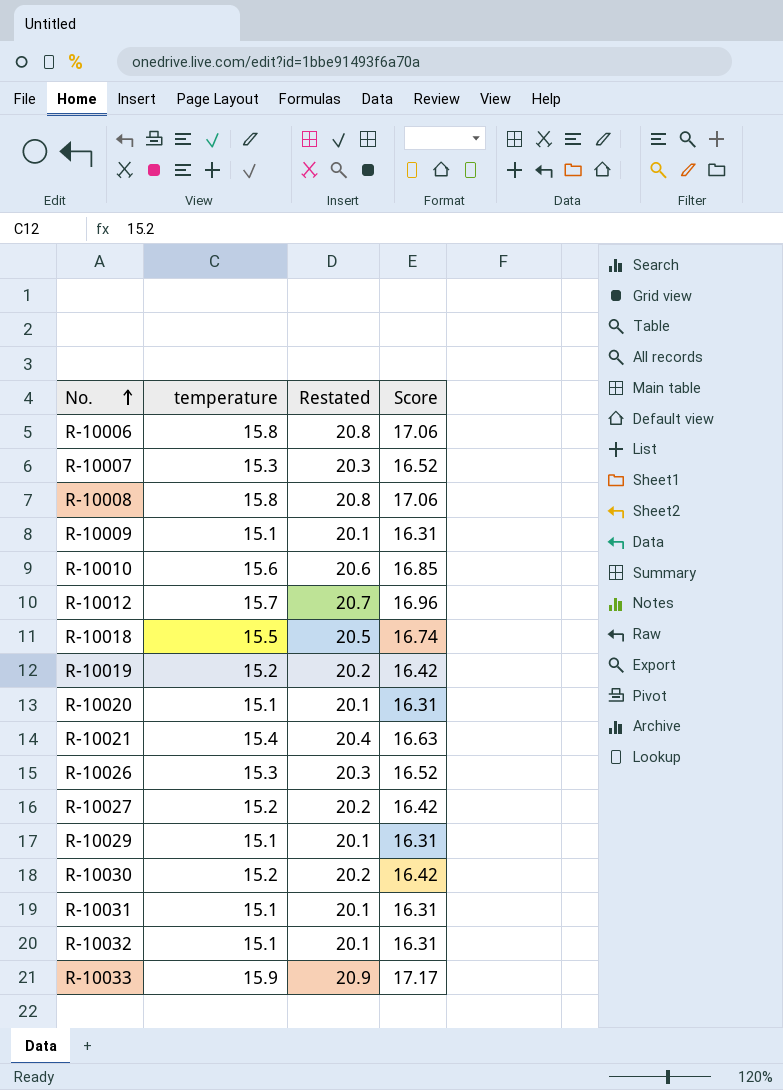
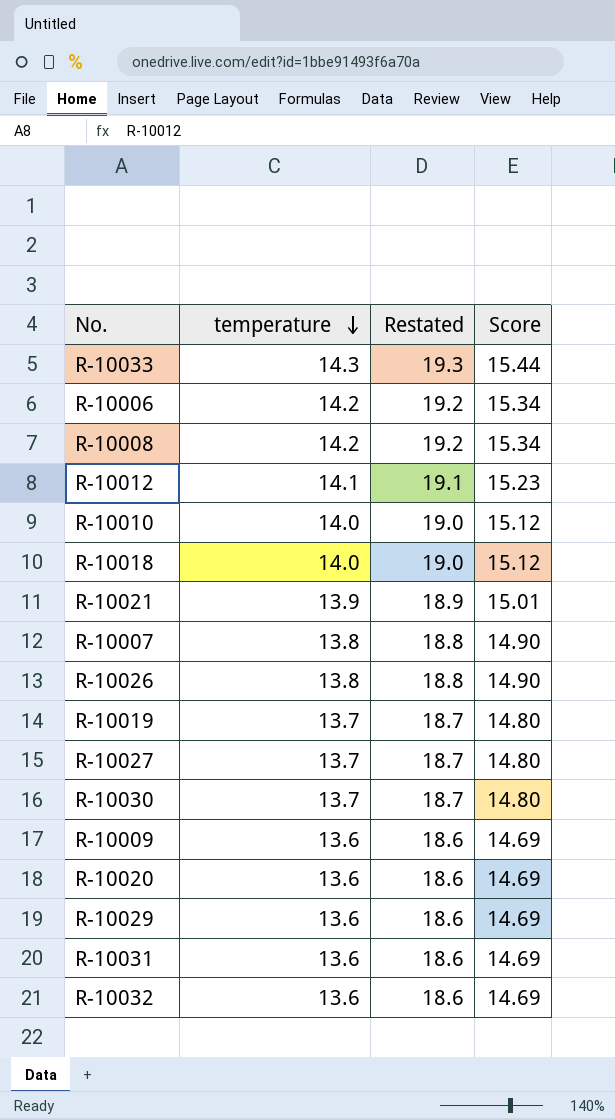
row order: No. ascending -> temperature descending
R-10033 | temperature: 15.9 -> 14.3
R-10033 | Restated: 20.9 -> 19.3
R-10033 | Score: 17.17 -> 15.44
R-10006 | temperature: 15.8 -> 14.2
R-10006 | Restated: 20.8 -> 19.2
R-10006 | Score: 17.06 -> 15.34
R-10008 | temperature: 15.8 -> 14.2
R-10008 | Restated: 20.8 -> 19.2
R-10008 | Score: 17.06 -> 15.34
R-10012 | temperature: 15.7 -> 14.1
R-10012 | Restated: 20.7 -> 19.1
R-10012 | Score: 16.96 -> 15.23
R-10010 | temperature: 15.6 -> 14.0
R-10010 | Restated: 20.6 -> 19.0
R-10010 | Score: 16.85 -> 15.12
R-10018 | temperature: 15.5 -> 14.0
R-10018 | Restated: 20.5 -> 19.0
R-10018 | Score: 16.74 -> 15.12
R-10021 | temperature: 15.4 -> 13.9
R-10021 | Restated: 20.4 -> 18.9
R-10021 | Score: 16.63 -> 15.01
R-10007 | temperature: 15.3 -> 13.8
R-10007 | Restated: 20.3 -> 18.8
R-10007 | Score: 16.52 -> 14.90
R-10026 | temperature: 15.3 -> 13.8
R-10026 | Restated: 20.3 -> 18.8
R-10026 | Score: 16.52 -> 14.90
R-10019 | temperature: 15.2 -> 13.7
R-10019 | Restated: 20.2 -> 18.7
R-10019 | Score: 16.42 -> 14.80
R-10027 | temperature: 15.2 -> 13.7
R-10027 | Restated: 20.2 -> 18.7
R-10027 | Score: 16.42 -> 14.80
R-10030 | temperature: 15.2 -> 13.7
R-10030 | Restated: 20.2 -> 18.7
R-10030 | Score: 16.42 -> 14.80
R-10009 | temperature: 15.1 -> 13.6
R-10009 | Restated: 20.1 -> 18.6
R-10009 | Score: 16.31 -> 14.69
R-10020 | temperature: 15.1 -> 13.6
R-10020 | Restated: 20.1 -> 18.6
R-10020 | Score: 16.31 -> 14.69
R-10029 | temperature: 15.1 -> 13.6
R-10029 | Restated: 20.1 -> 18.6
R-10029 | Score: 16.31 -> 14.69
R-10031 | temperature: 15.1 -> 13.6
R-10031 | Restated: 20.1 -> 18.6
R-10031 | Score: 16.31 -> 14.69
R-10032 | temperature: 15.1 -> 13.6
R-10032 | Restated: 20.1 -> 18.6
R-10032 | Score: 16.31 -> 14.69

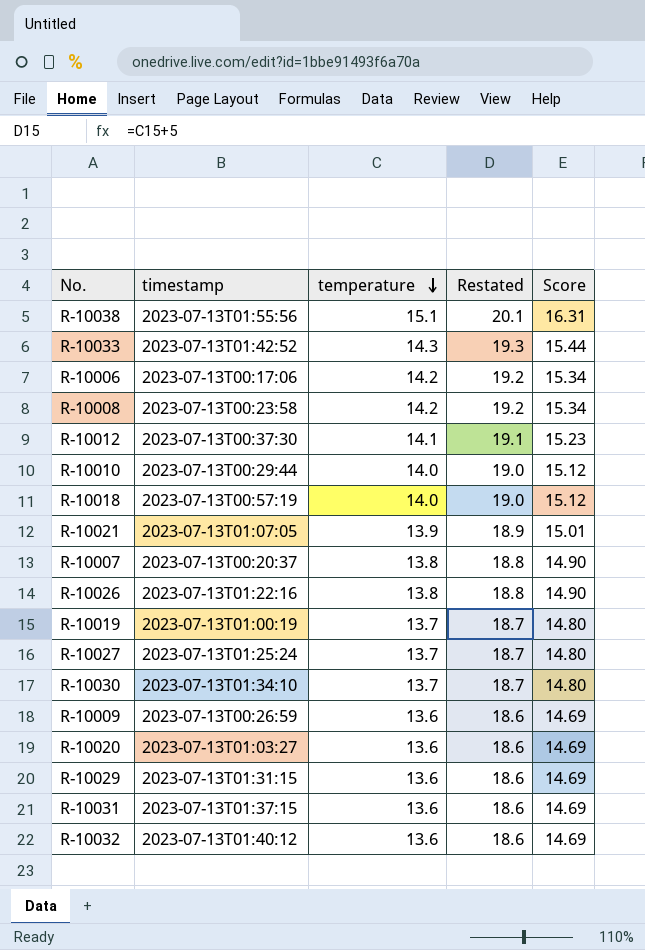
column timestamp | position: none -> 2
row R-10038: none -> 2023-07-13T01:55:56 | 15.1 | 20.1 | 16.31

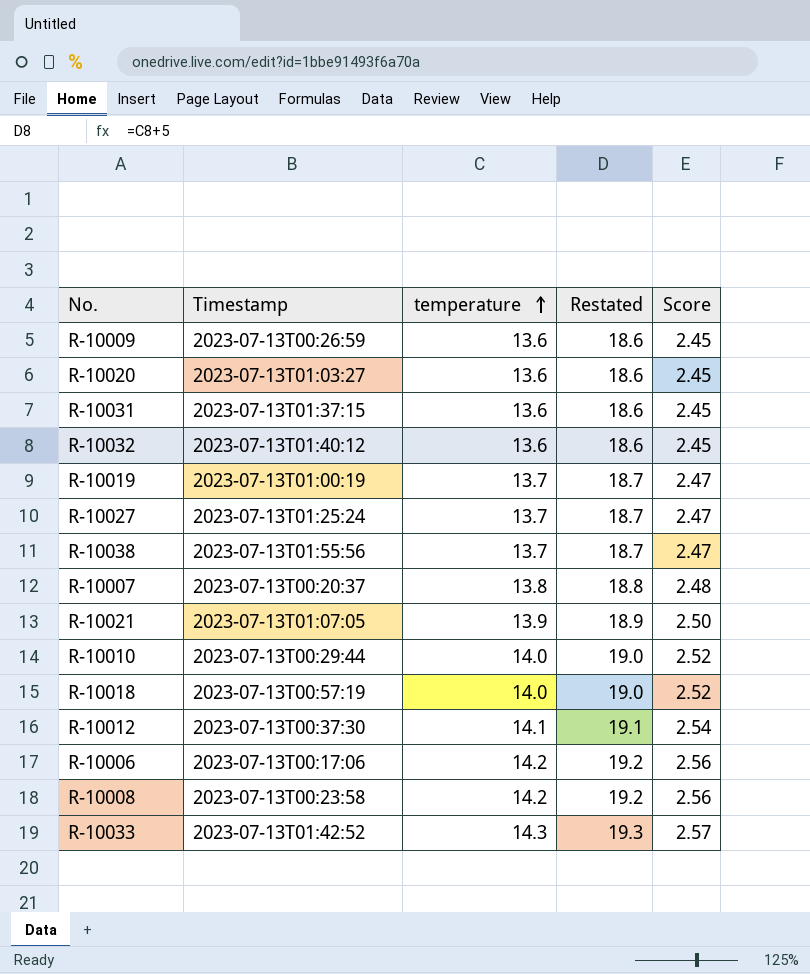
row order: temperature descending -> temperature ascending
column name: timestamp -> Timestamp
column Score | formula: [temperature] * 1.08 -> [temperature] * 0.18
row R-10026: 2023-07-13T01:22:16 | 13.8 | 18.8 | 14.90 -> none
row R-10030: 2023-07-13T01:34:10 | 13.7 | 18.7 | 14.80 -> none
row R-10029: 2023-07-13T01:31:15 | 13.6 | 18.6 | 14.69 -> none
R-10038 | temperature: 15.1 -> 13.7
R-10038 | Restated: 20.1 -> 18.7

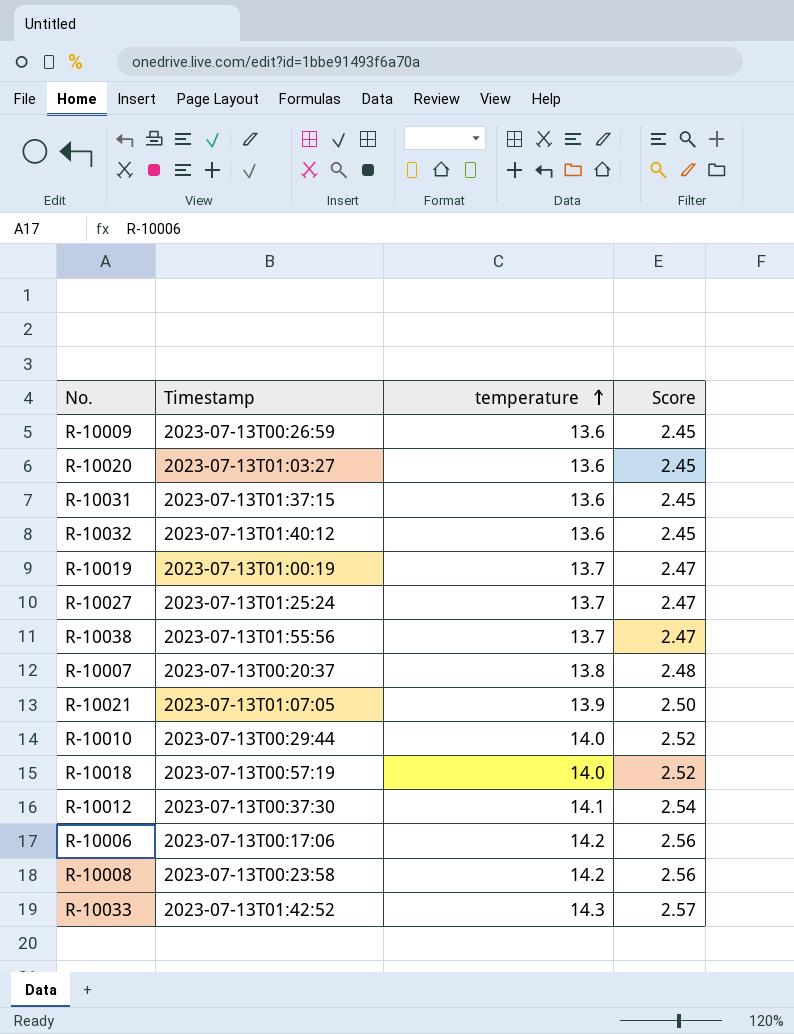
column Restated | formula: [temperature] + 5 -> none

